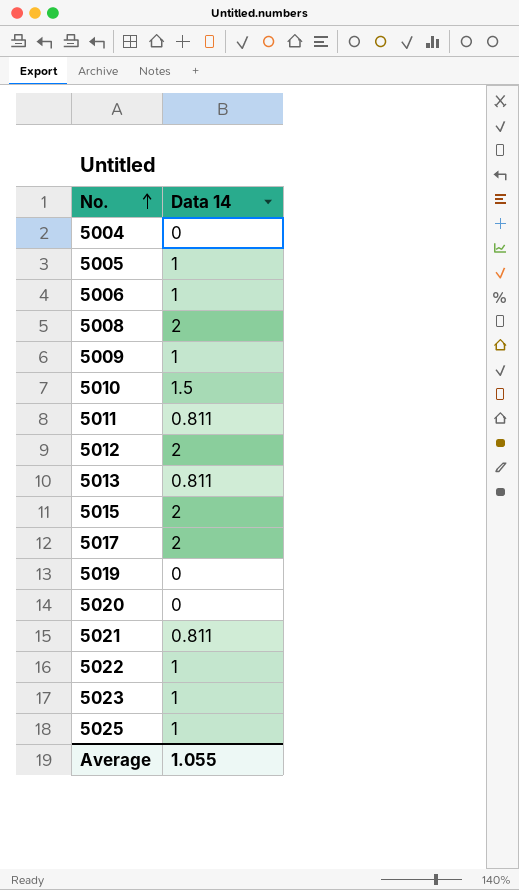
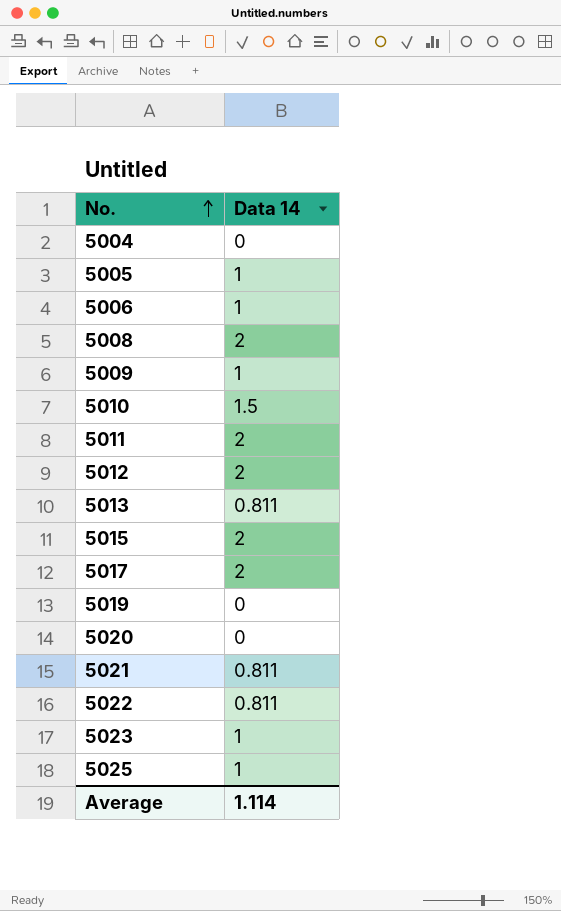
5011 | Data 14: 0.811 -> 2
5022 | Data 14: 1 -> 0.811
Average | Data 14: 1.055 -> 1.114

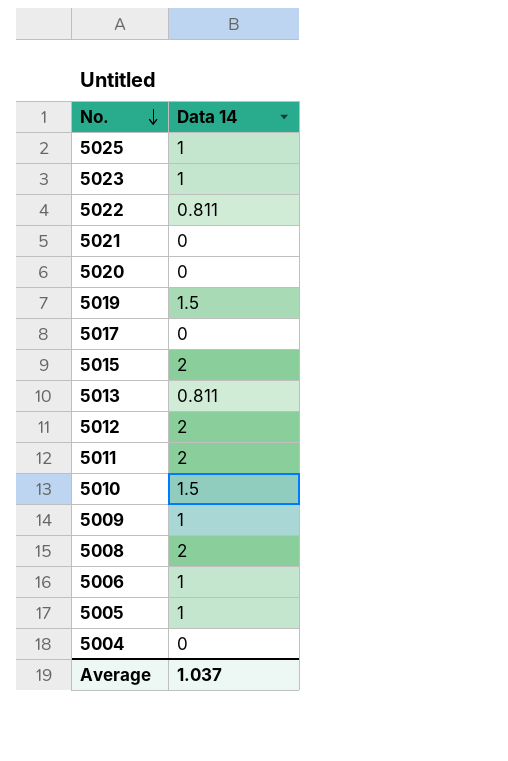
row order: No. ascending -> No. descending
5021 | Data 14: 0.811 -> 0
5019 | Data 14: 0 -> 1.5
5017 | Data 14: 2 -> 0
Average | Data 14: 1.114 -> 1.037

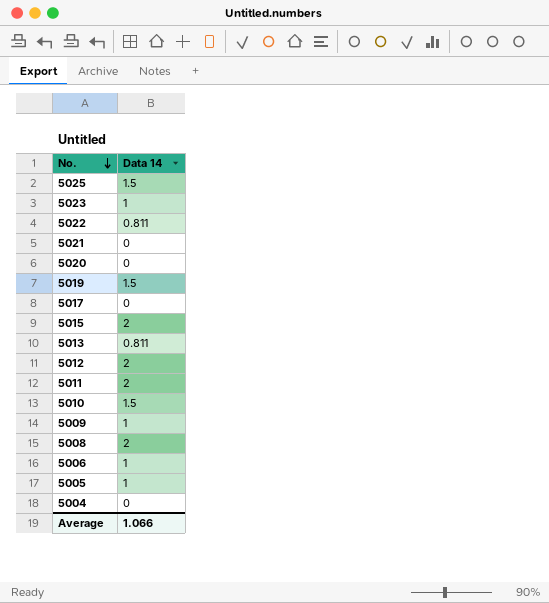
5025 | Data 14: 1 -> 1.5
Average | Data 14: 1.037 -> 1.066

